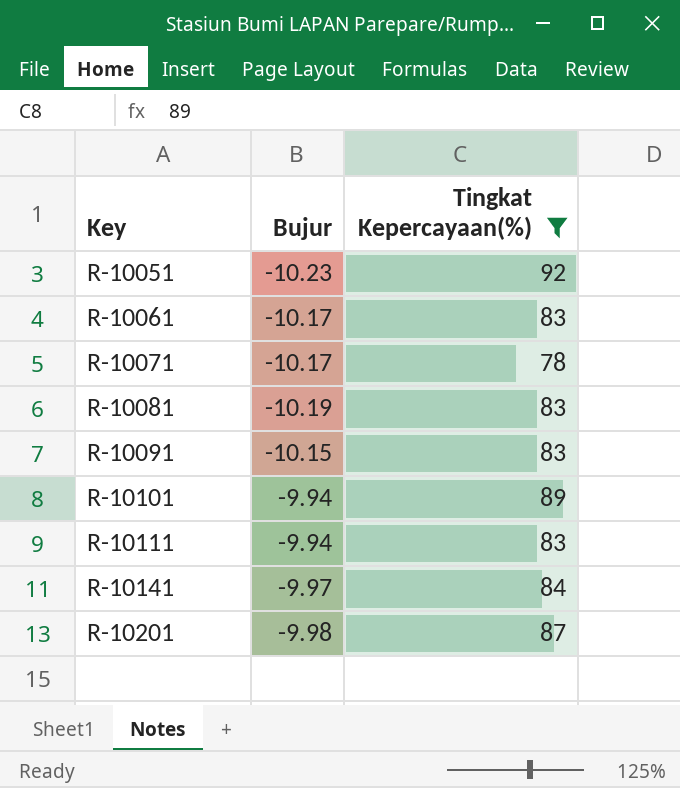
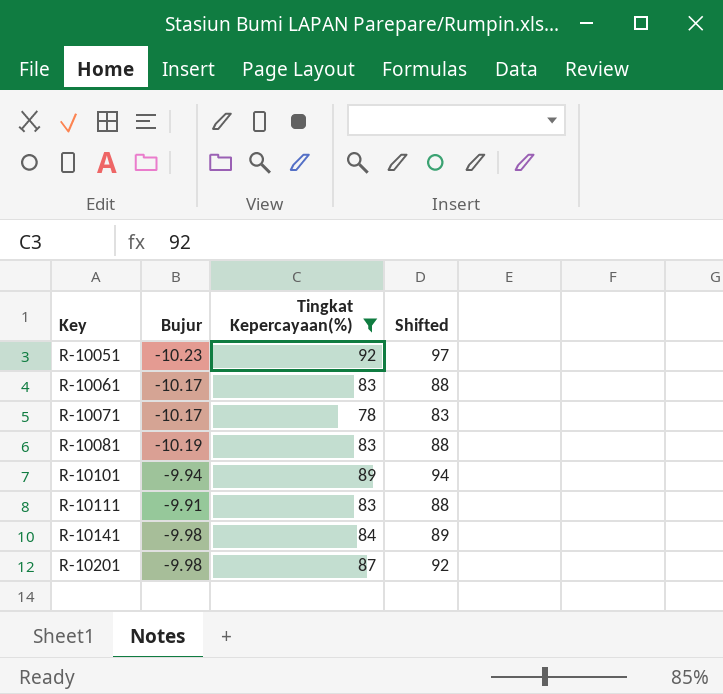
column Shifted | formula: none -> [Tingkat Kepercayaan(%)] + 5
row R-10091: -10.15 | 83 -> none
R-10111 | Bujur: -9.94 -> -9.91
R-10141 | Bujur: -9.97 -> -9.98

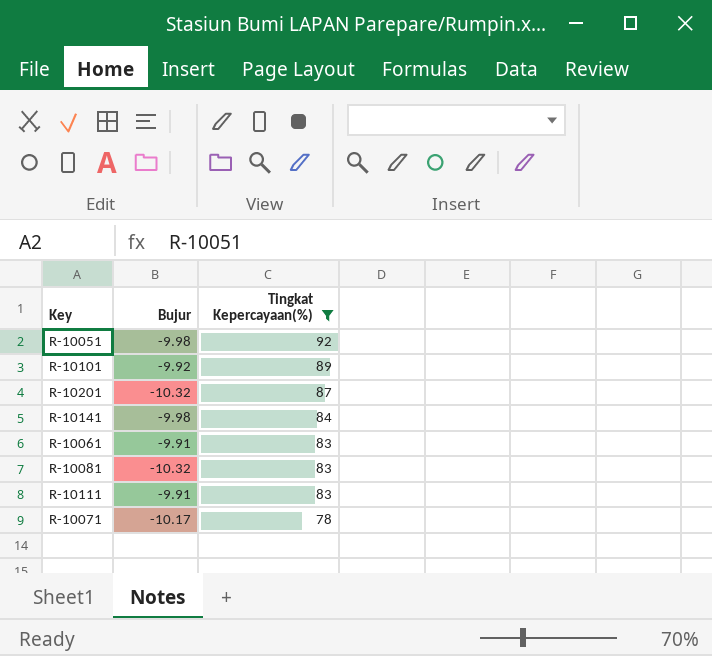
row order: Key ascending -> Tingkat Kepercayaan(%) descending
column Shifted | formula: [Tingkat Kepercayaan(%)] + 5 -> none
R-10051 | Bujur: -10.23 -> -9.98
R-10101 | Bujur: -9.94 -> -9.92
R-10201 | Bujur: -9.98 -> -10.32
R-10061 | Bujur: -10.17 -> -9.91
R-10081 | Bujur: -10.19 -> -10.32

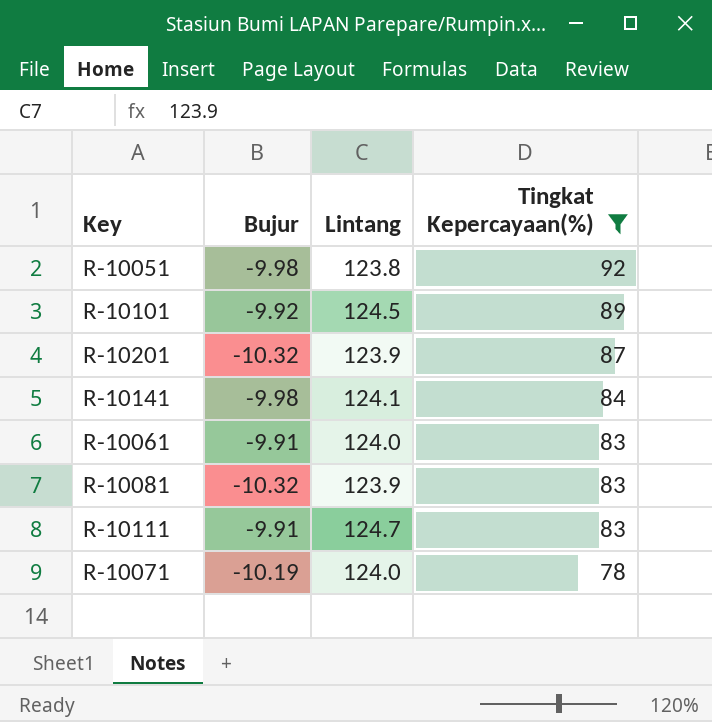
column Lintang | position: none -> 3
R-10071 | Bujur: -10.17 -> -10.19

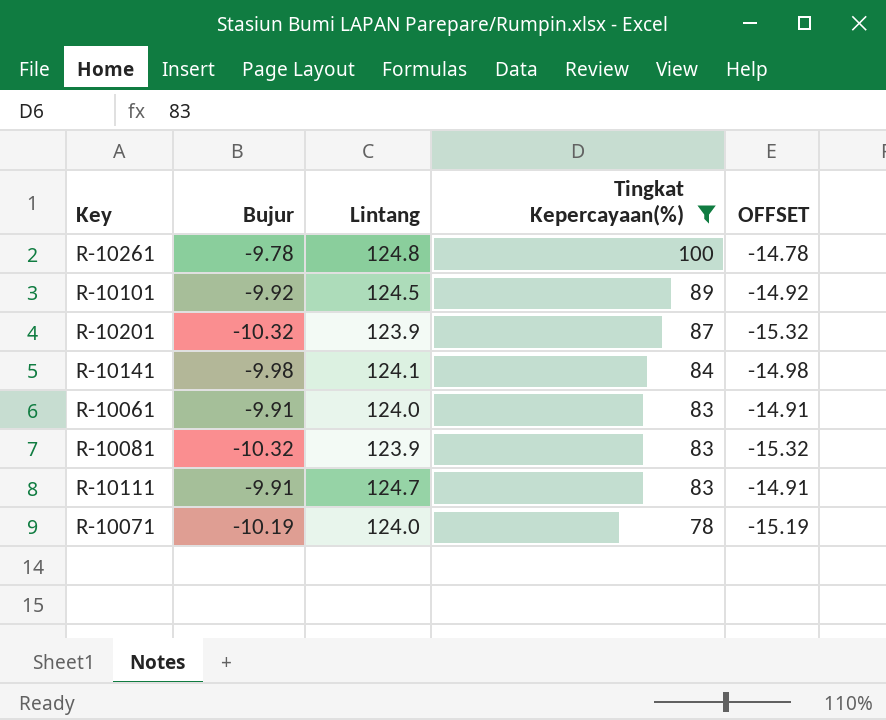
column OFFSET | formula: none -> [Bujur] - 5
row R-10051: -9.98 | 123.8 | 92 -> none
row R-10261: none -> -9.78 | 124.8 | 100 | -14.78

